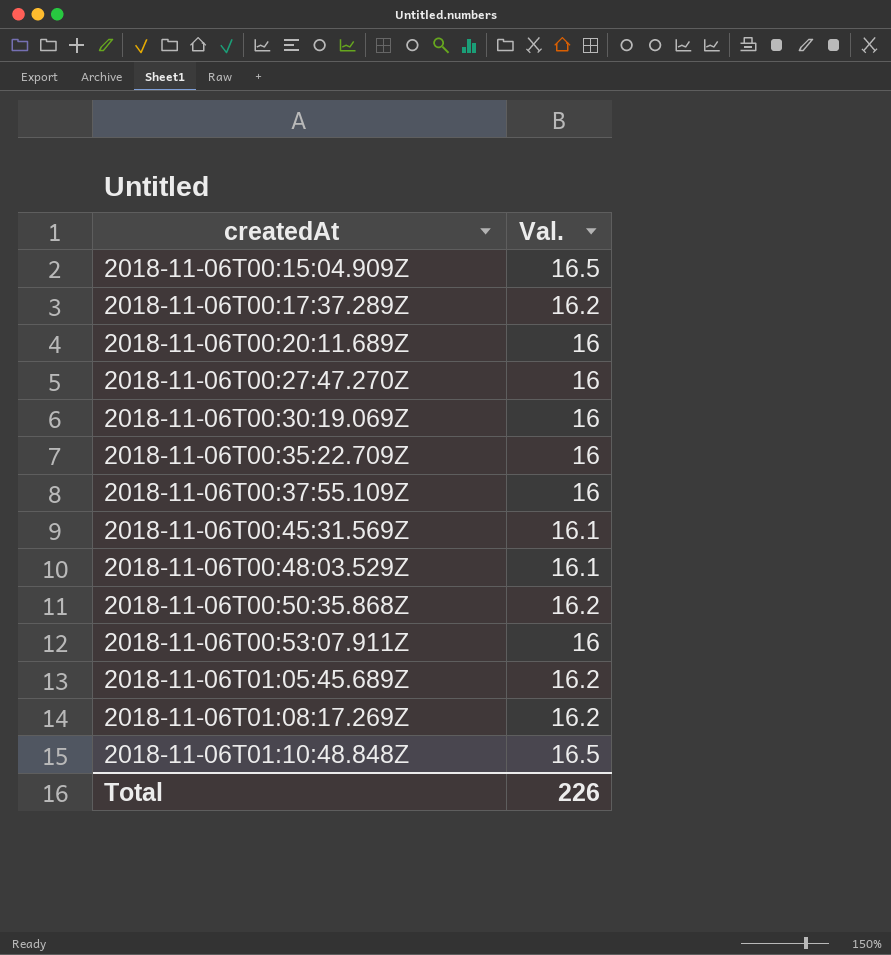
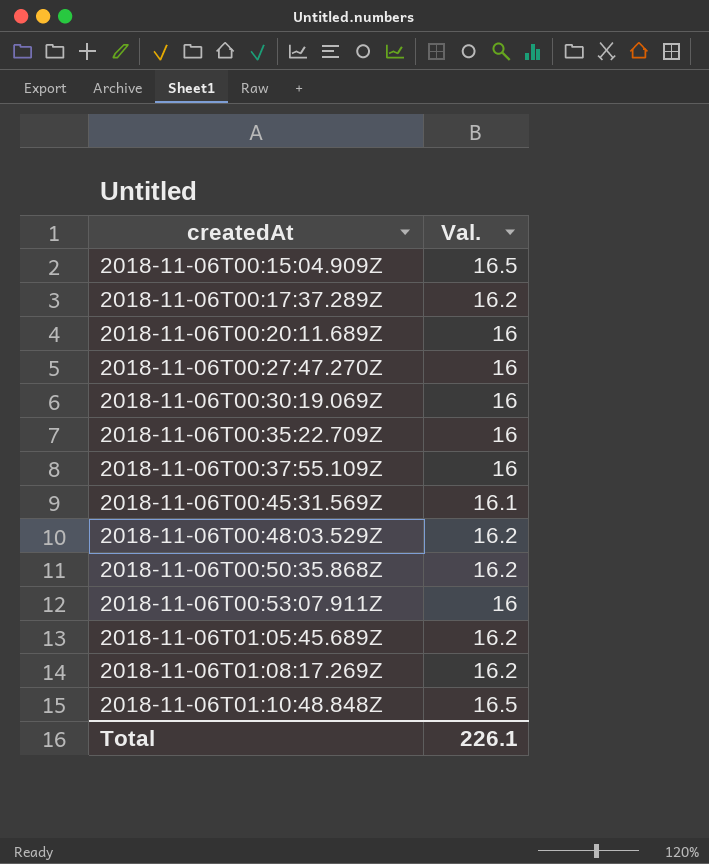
2018-11-06T00:48:03.529Z | Val.: 16.1 -> 16.2
Total | Val.: 226 -> 226.1

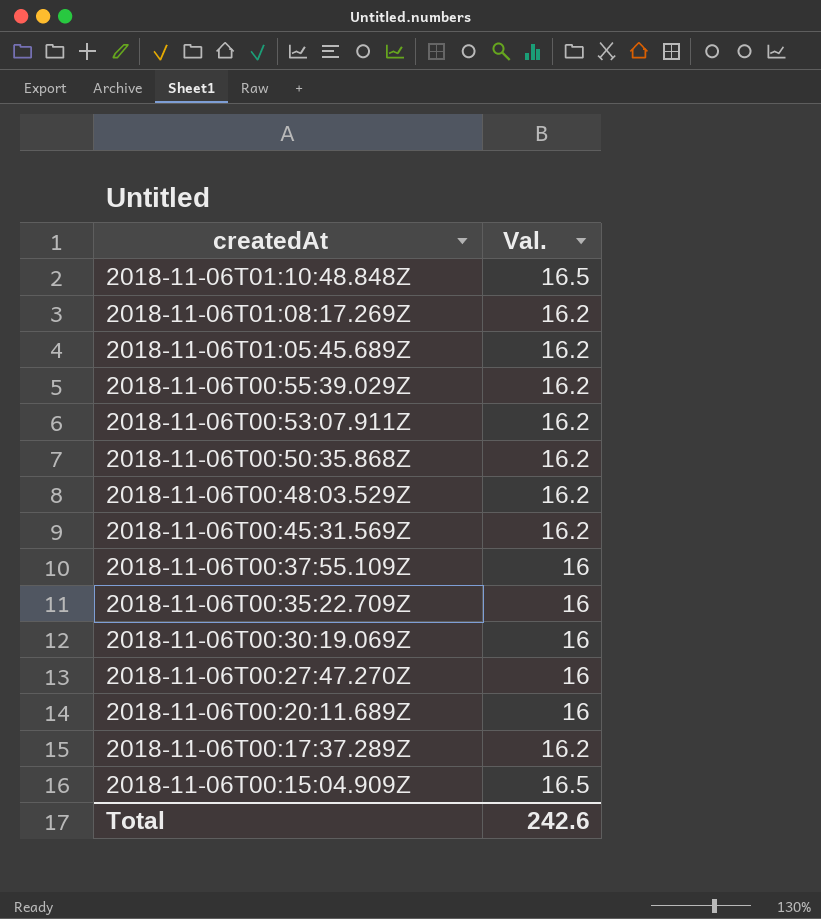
row order: createdAt ascending -> createdAt descending
row 2018-11-06T00:55:39.029Z: none -> 16.2
2018-11-06T00:53:07.911Z | Val.: 16 -> 16.2
2018-11-06T00:45:31.569Z | Val.: 16.1 -> 16.2
Total | Val.: 226.1 -> 242.6

